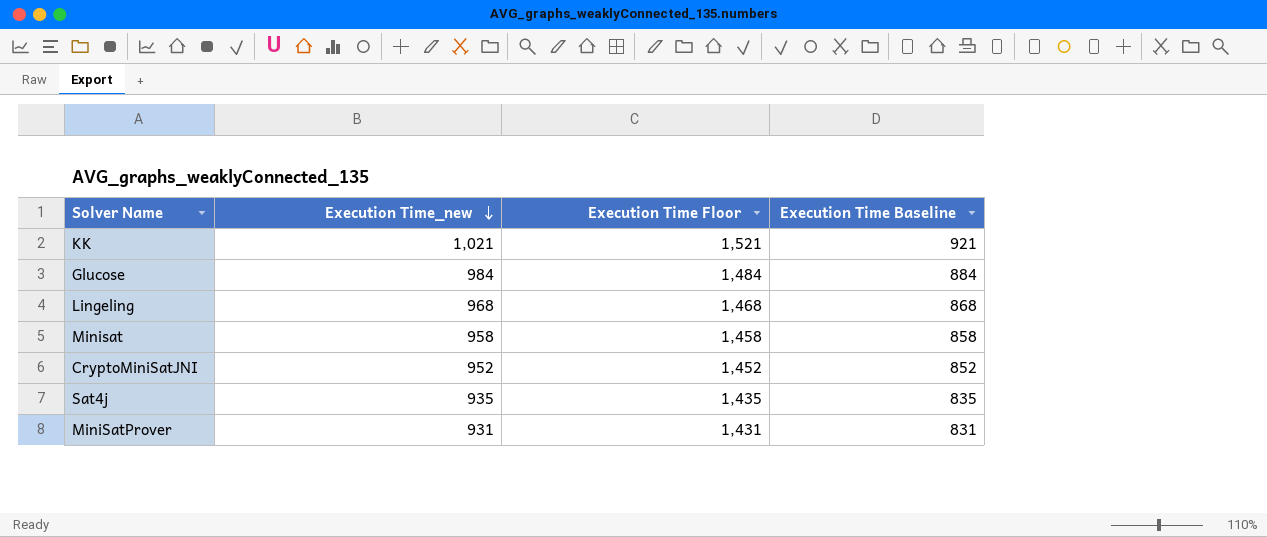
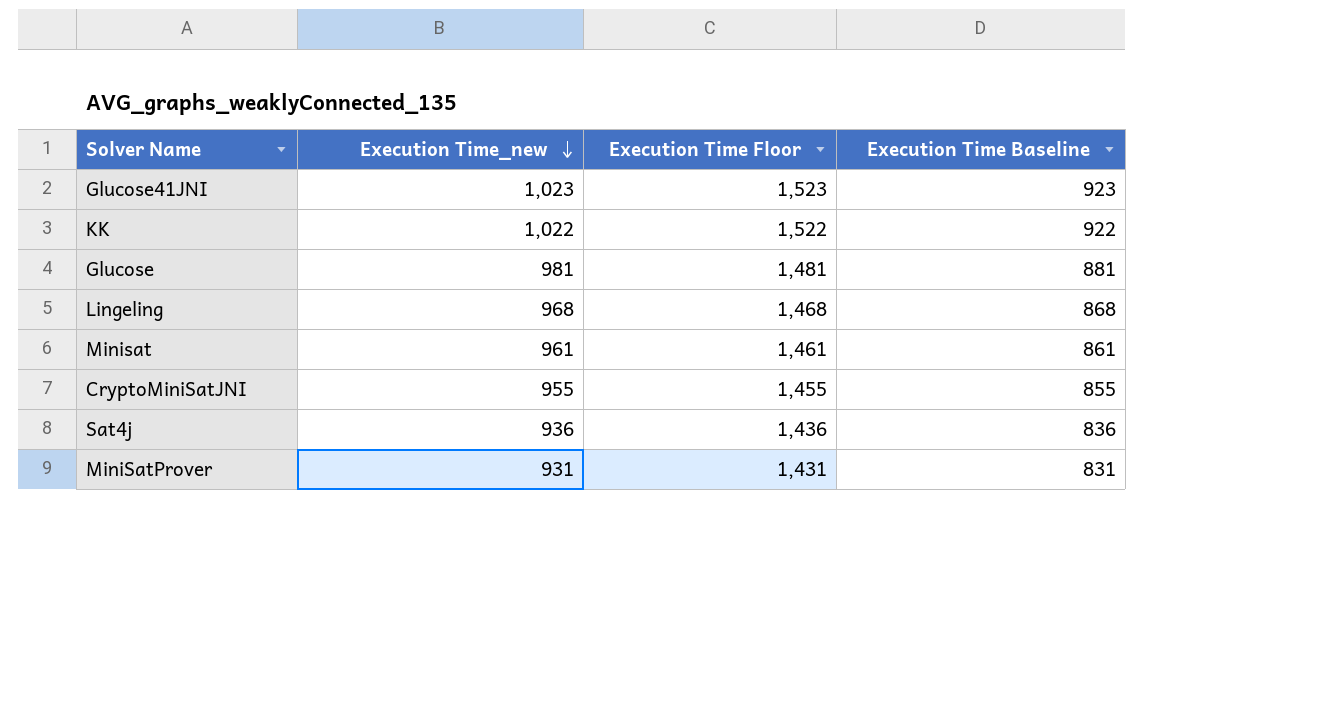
row Glucose41JNI: none -> 1,023 | 1,523 | 923
KK | Execution Time_new: 1,021 -> 1,022
KK | Execution Time Floor: 1,521 -> 1,522
KK | Execution Time Baseline: 921 -> 922
Glucose | Execution Time_new: 984 -> 981
Glucose | Execution Time Floor: 1,484 -> 1,481
Glucose | Execution Time Baseline: 884 -> 881
Minisat | Execution Time_new: 958 -> 961
Minisat | Execution Time Floor: 1,458 -> 1,461
Minisat | Execution Time Baseline: 858 -> 861
CryptoMiniSatJNI | Execution Time_new: 952 -> 955
CryptoMiniSatJNI | Execution Time Floor: 1,452 -> 1,455
CryptoMiniSatJNI | Execution Time Baseline: 852 -> 855
Sat4j | Execution Time_new: 935 -> 936
Sat4j | Execution Time Floor: 1,435 -> 1,436
Sat4j | Execution Time Baseline: 835 -> 836

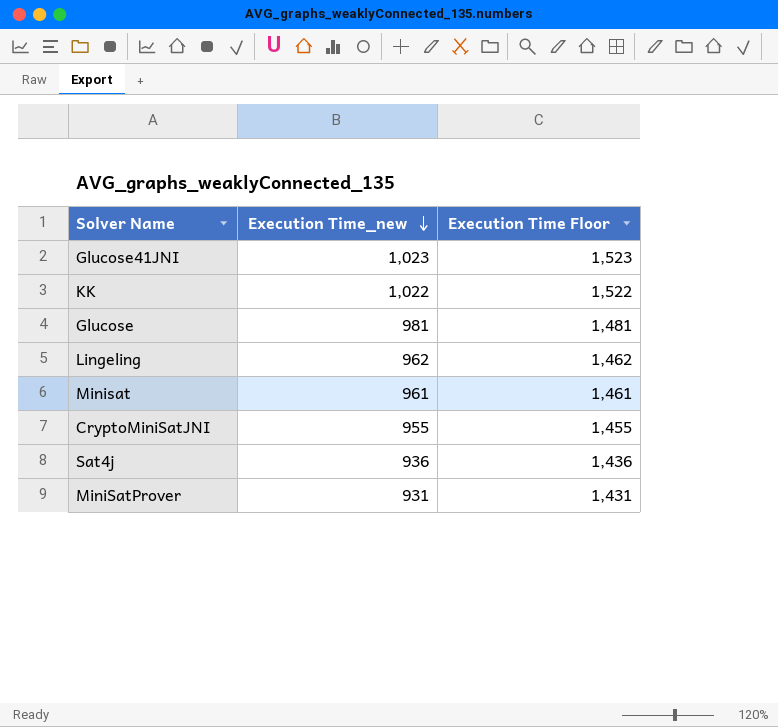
column Execution Time Baseline | formula: [Execution Time_new] - 100 -> none
Lingeling | Execution Time_new: 968 -> 962
Lingeling | Execution Time Floor: 1,468 -> 1,462

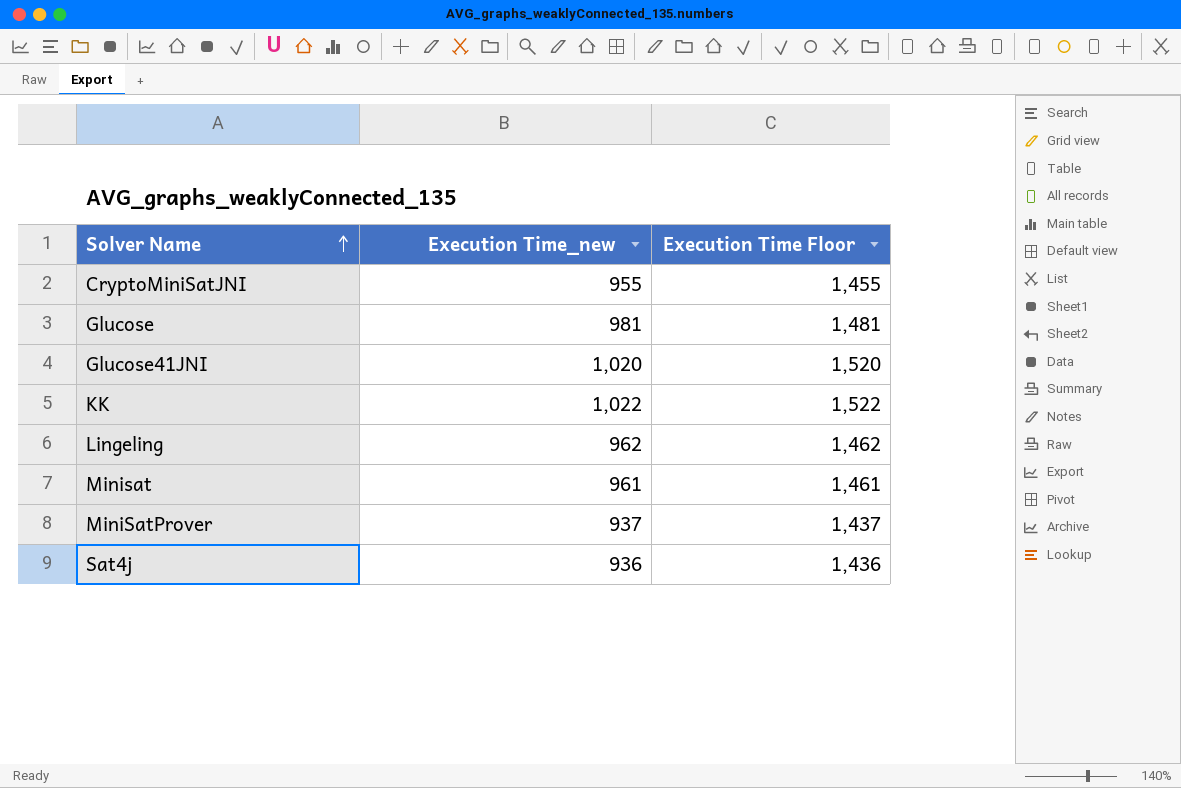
row order: Execution Time_new descending -> Solver Name ascending
Glucose41JNI | Execution Time_new: 1,023 -> 1,020
Glucose41JNI | Execution Time Floor: 1,523 -> 1,520
MiniSatProver | Execution Time_new: 931 -> 937
MiniSatProver | Execution Time Floor: 1,431 -> 1,437

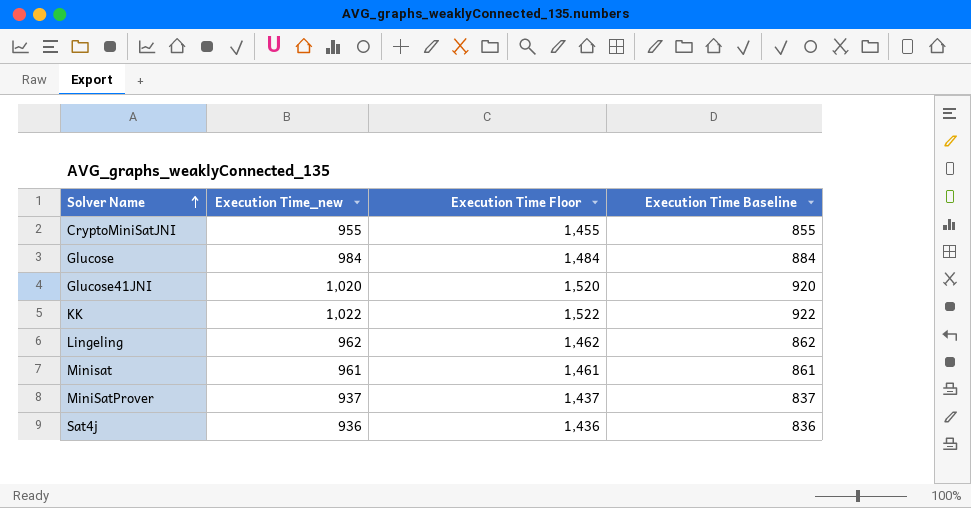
column Execution Time Baseline | formula: none -> [Execution Time_new] - 100
Glucose | Execution Time_new: 981 -> 984
Glucose | Execution Time Floor: 1,481 -> 1,484

